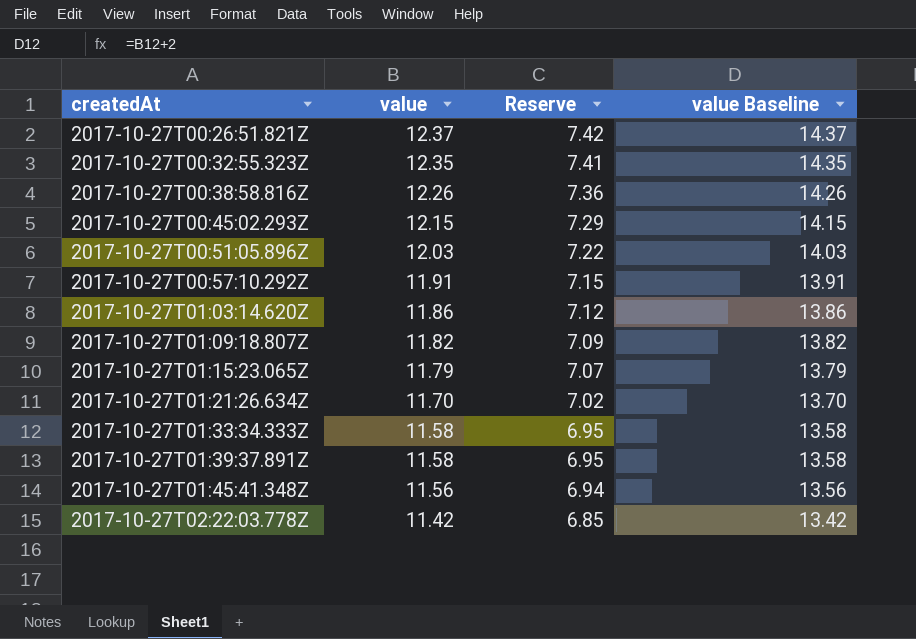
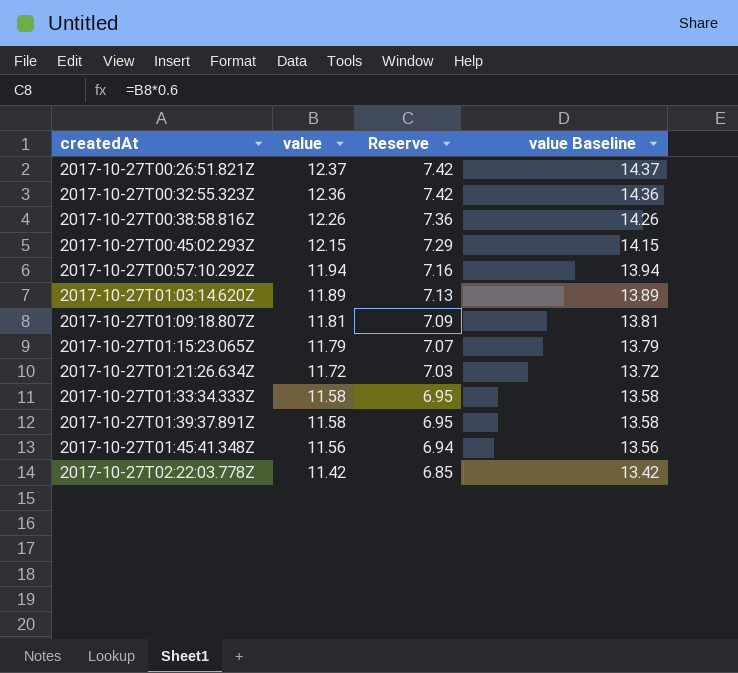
row 2017-10-27T00:51:05.896Z: 12.03 | 7.22 | 14.03 -> none
2017-10-27T00:32:55.323Z | value: 12.35 -> 12.36
2017-10-27T00:32:55.323Z | Reserve: 7.41 -> 7.42
2017-10-27T00:32:55.323Z | value Baseline: 14.35 -> 14.36
2017-10-27T00:57:10.292Z | value: 11.91 -> 11.94
2017-10-27T00:57:10.292Z | Reserve: 7.15 -> 7.16
2017-10-27T00:57:10.292Z | value Baseline: 13.91 -> 13.94
2017-10-27T01:03:14.620Z | value: 11.86 -> 11.89
2017-10-27T01:03:14.620Z | Reserve: 7.12 -> 7.13
2017-10-27T01:03:14.620Z | value Baseline: 13.86 -> 13.89
2017-10-27T01:09:18.807Z | value: 11.82 -> 11.81
2017-10-27T01:09:18.807Z | value Baseline: 13.82 -> 13.81
2017-10-27T01:21:26.634Z | value: 11.70 -> 11.72
2017-10-27T01:21:26.634Z | Reserve: 7.02 -> 7.03
2017-10-27T01:21:26.634Z | value Baseline: 13.70 -> 13.72

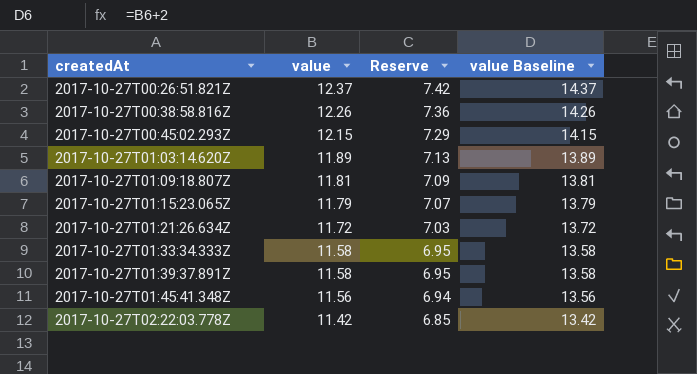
row 2017-10-27T00:32:55.323Z: 12.36 | 7.42 | 14.36 -> none
row 2017-10-27T00:57:10.292Z: 11.94 | 7.16 | 13.94 -> none

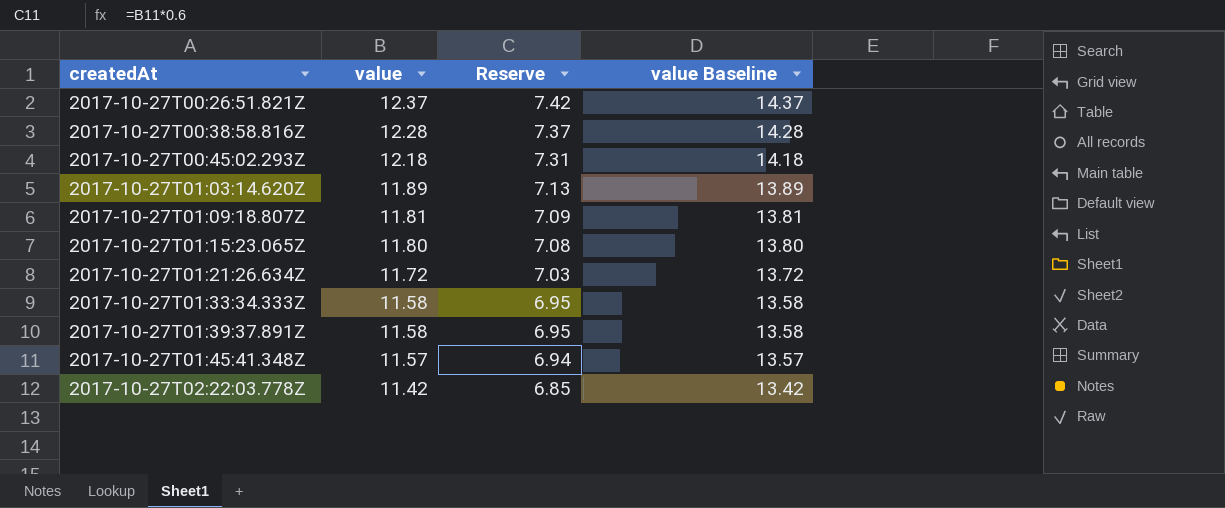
2017-10-27T00:38:58.816Z | value: 12.26 -> 12.28
2017-10-27T00:38:58.816Z | Reserve: 7.36 -> 7.37
2017-10-27T00:38:58.816Z | value Baseline: 14.26 -> 14.28
2017-10-27T00:45:02.293Z | value: 12.15 -> 12.18
2017-10-27T00:45:02.293Z | Reserve: 7.29 -> 7.31
2017-10-27T00:45:02.293Z | value Baseline: 14.15 -> 14.18
2017-10-27T01:15:23.065Z | value: 11.79 -> 11.80
2017-10-27T01:15:23.065Z | Reserve: 7.07 -> 7.08
2017-10-27T01:15:23.065Z | value Baseline: 13.79 -> 13.80
2017-10-27T01:45:41.348Z | value: 11.56 -> 11.57
2017-10-27T01:45:41.348Z | value Baseline: 13.56 -> 13.57

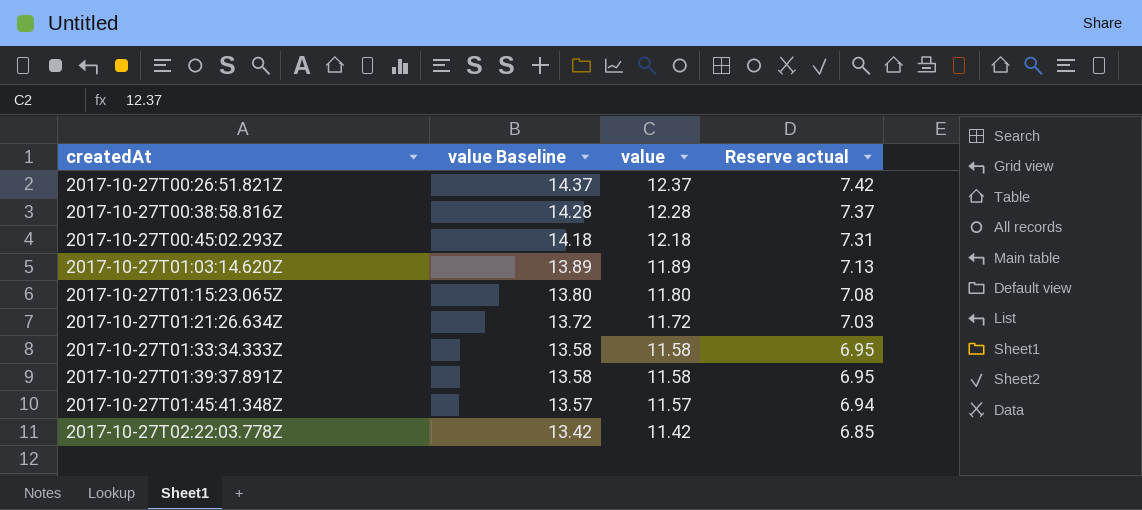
column value Baseline | position: 4 -> 2
column name: Reserve -> Reserve actual
row 2017-10-27T01:09:18.807Z: 11.81 | 7.09 | 13.81 -> none

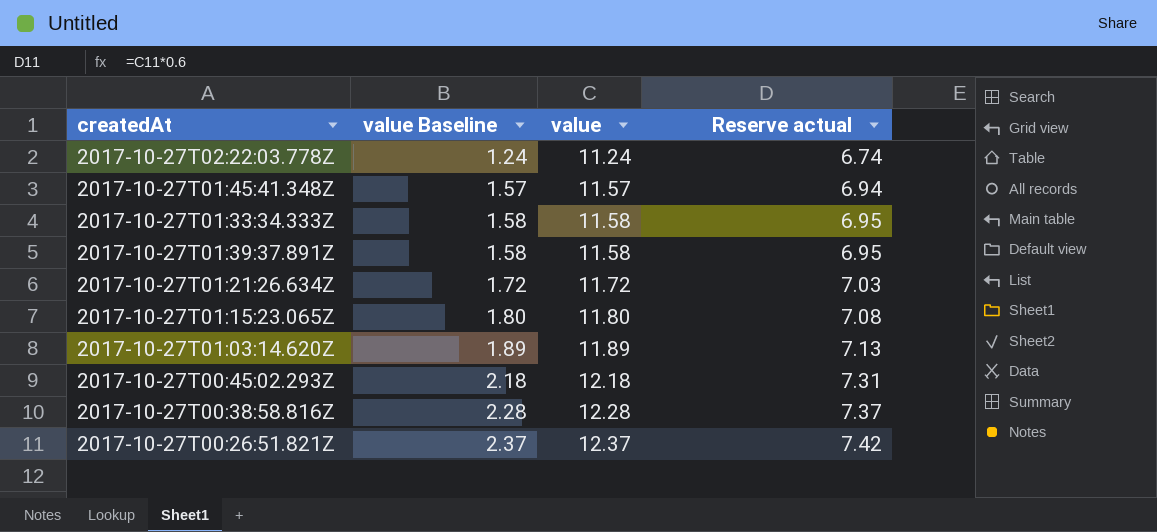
row order: createdAt ascending -> value Baseline ascending
column value Baseline | formula: [value] + 2 -> [value] - 10
2017-10-27T02:22:03.778Z | value: 11.42 -> 11.24
2017-10-27T02:22:03.778Z | Reserve actual: 6.85 -> 6.74

